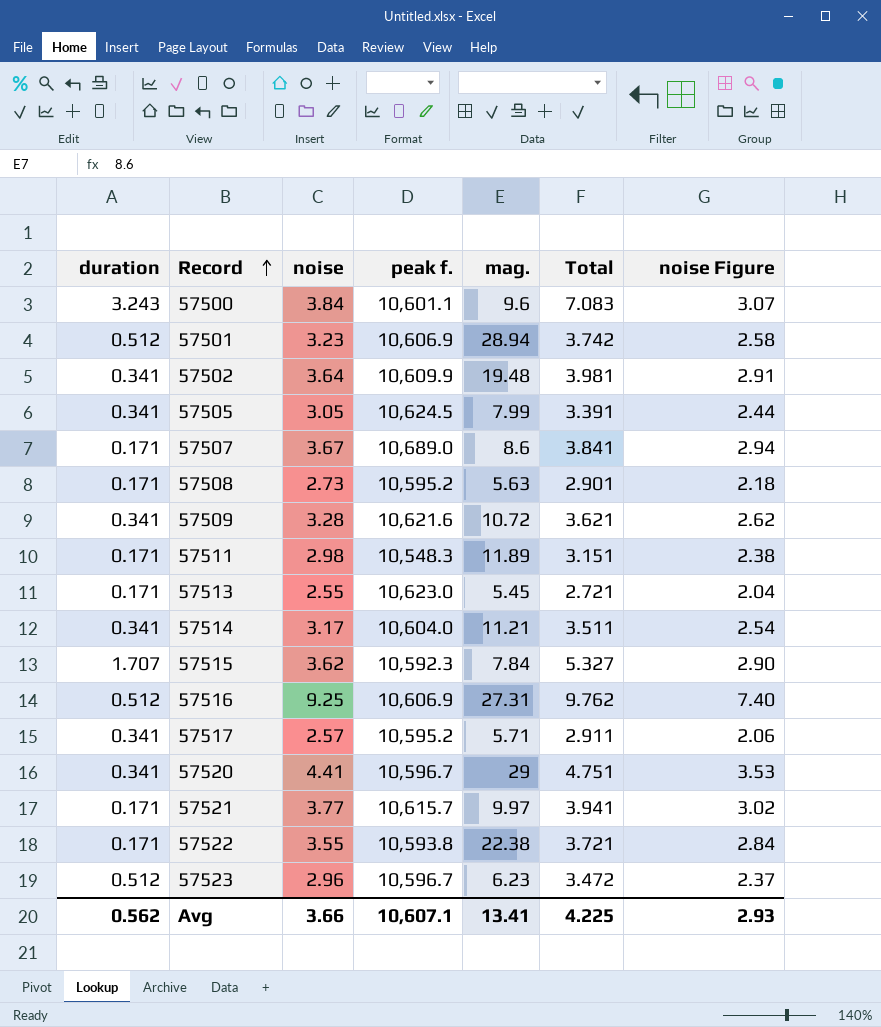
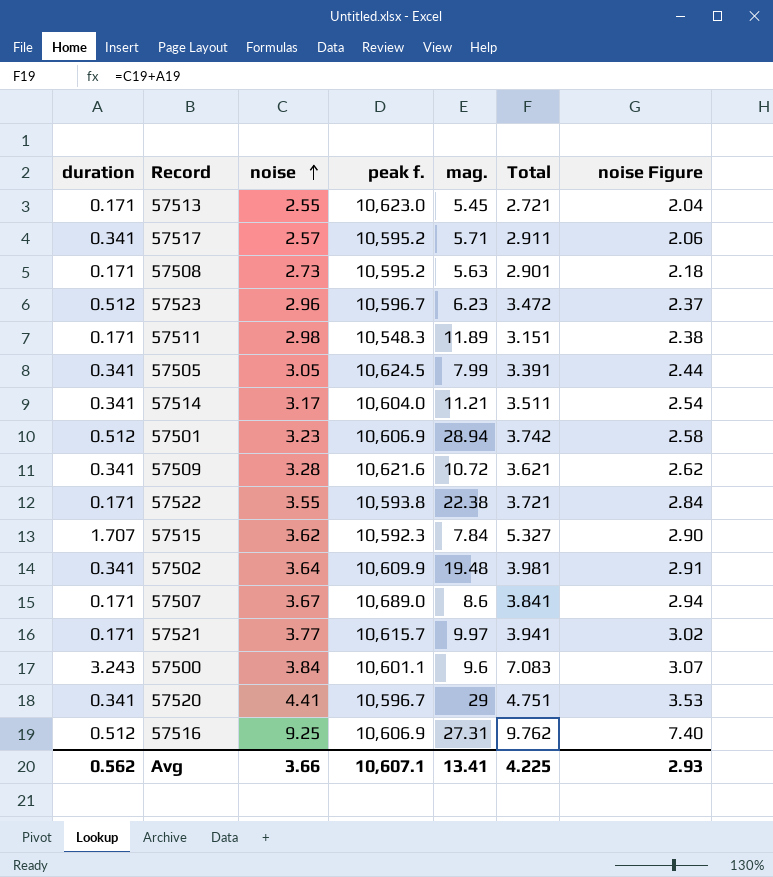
row order: Record ascending -> noise ascending

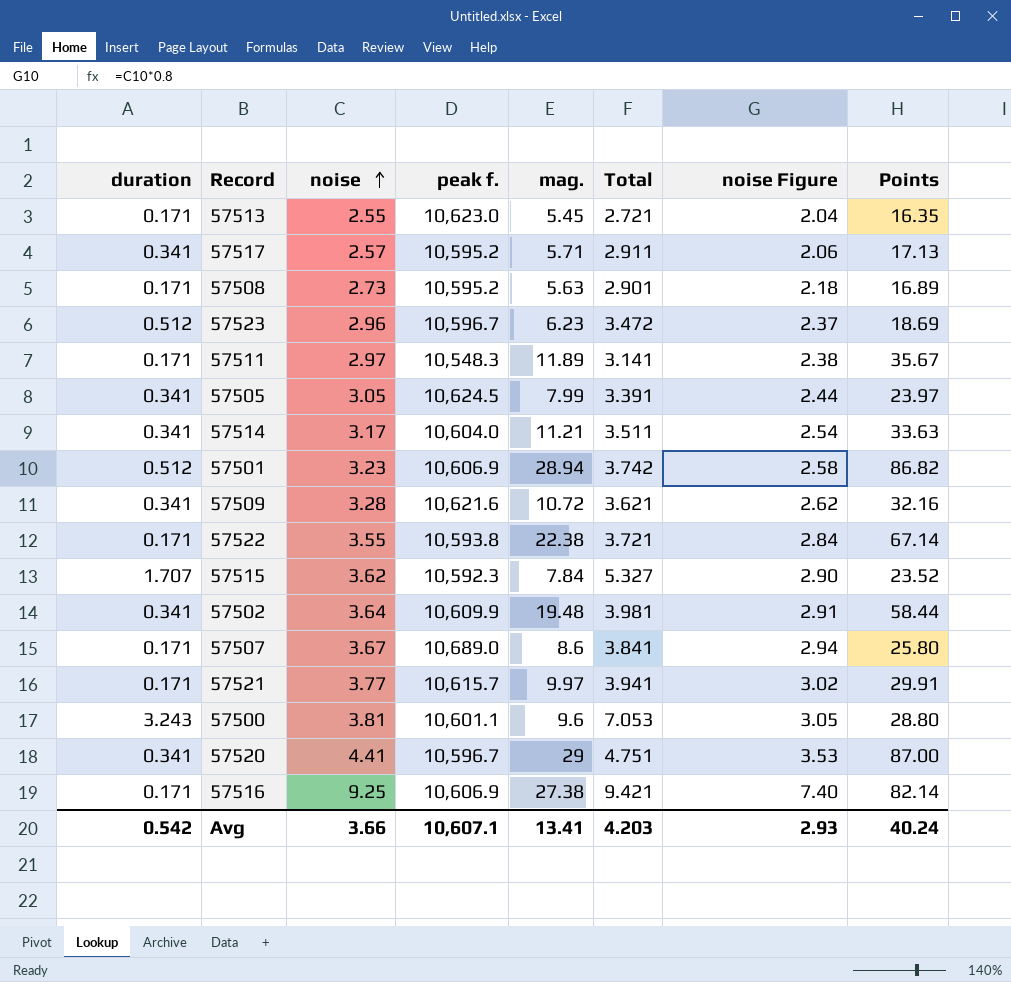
column Points | formula: none -> [mag.] * 3
57511 | noise: 2.98 -> 2.97
57511 | Total: 3.151 -> 3.141
57500 | noise: 3.84 -> 3.81
57500 | Total: 7.083 -> 7.053
57500 | noise Figure: 3.07 -> 3.05
57516 | duration: 0.512 -> 0.171
57516 | mag.: 27.31 -> 27.38
57516 | Total: 9.762 -> 9.421
Avg | duration: 0.562 -> 0.542
Avg | Total: 4.225 -> 4.203

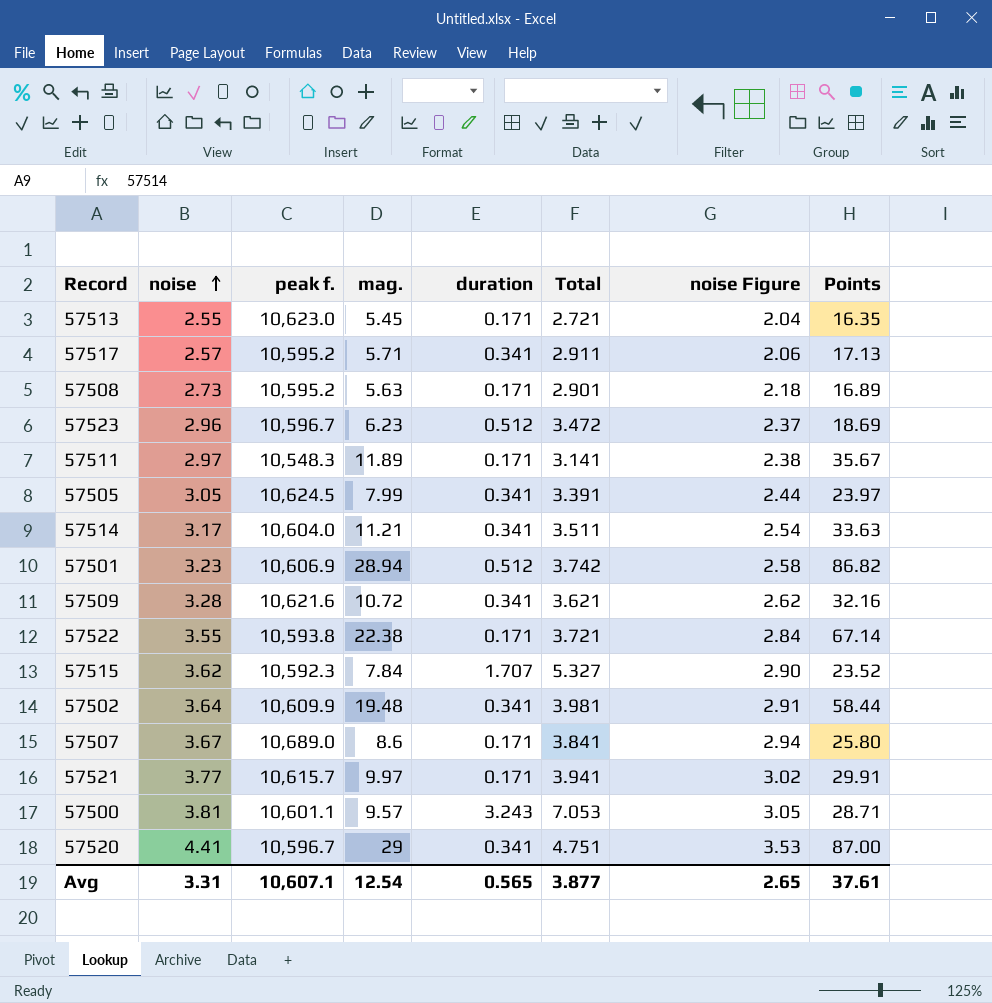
column duration | position: 1 -> 5
row 57516: 0.171 | 9.25 | 10,606.9 | 27.38 | 9.421 | 7.40 | 82.14 -> none
57500 | mag.: 9.6 -> 9.57
57500 | Points: 28.80 -> 28.71
Avg | noise: 3.66 -> 3.31
Avg | mag.: 13.41 -> 12.54
Avg | duration: 0.542 -> 0.565
Avg | Total: 4.203 -> 3.877
Avg | noise Figure: 2.93 -> 2.65
Avg | Points: 40.24 -> 37.61

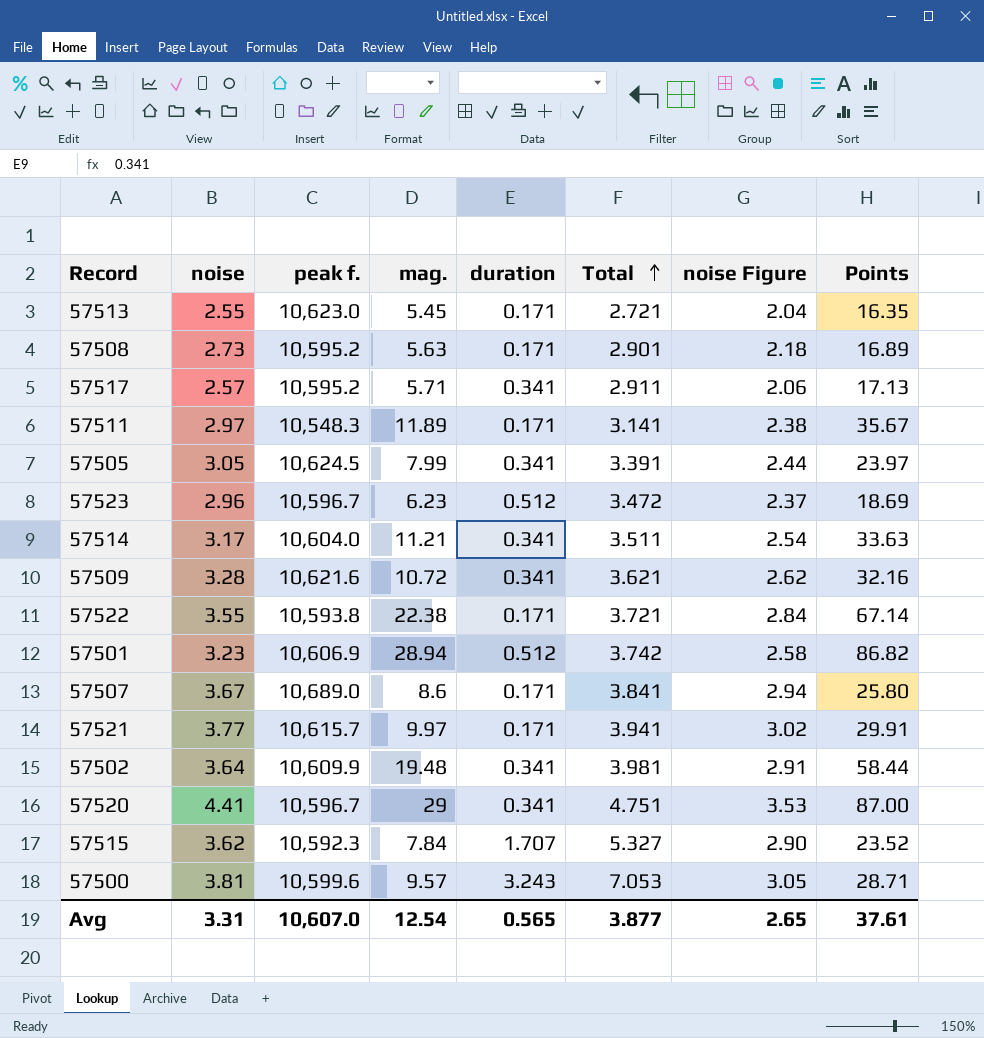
row order: noise ascending -> Total ascending
57500 | peak f.: 10,601.1 -> 10,599.6
Avg | peak f.: 10,607.1 -> 10,607.0

